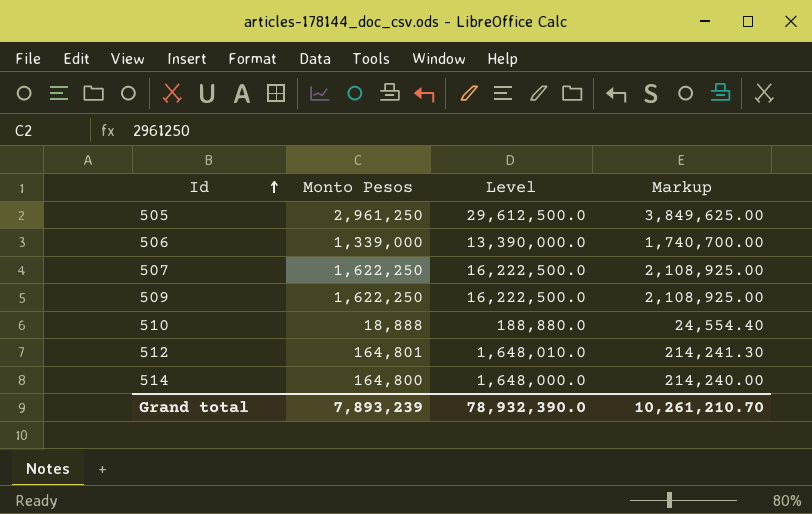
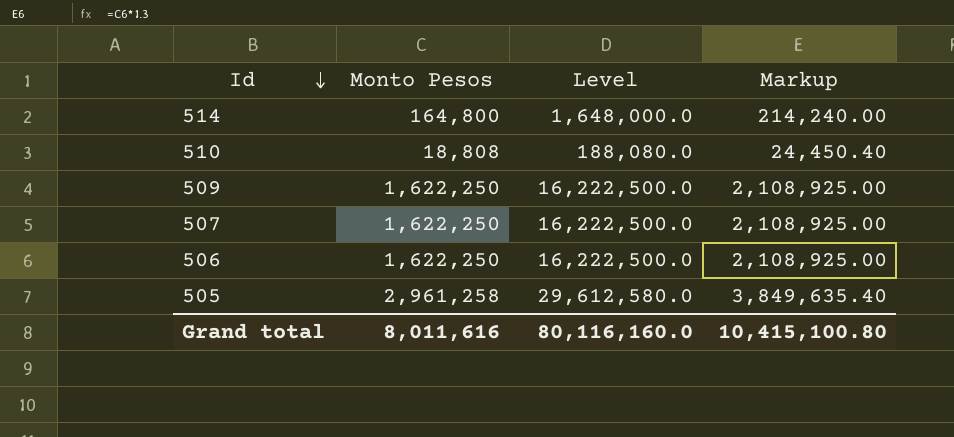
row order: Id ascending -> Id descending
row 512: 164,801 | 1,648,010.0 | 214,241.30 -> none
510 | Monto Pesos: 18,888 -> 18,808
510 | Level: 188,880.0 -> 188,080.0
510 | Markup: 24,554.40 -> 24,450.40
506 | Monto Pesos: 1,339,000 -> 1,622,250
506 | Level: 13,390,000.0 -> 16,222,500.0
506 | Markup: 1,740,700.00 -> 2,108,925.00
505 | Monto Pesos: 2,961,250 -> 2,961,258
505 | Level: 29,612,500.0 -> 29,612,580.0
505 | Markup: 3,849,625.00 -> 3,849,635.40
Grand total | Monto Pesos: 7,893,239 -> 8,011,616
Grand total | Level: 78,932,390.0 -> 80,116,160.0
Grand total | Markup: 10,261,210.70 -> 10,415,100.80

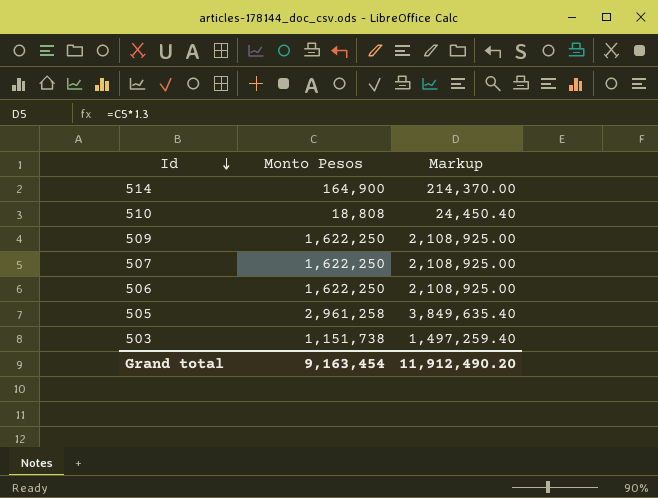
column Level | formula: [Monto Pesos] * 10 -> none
514 | Monto Pesos: 164,800 -> 164,900
514 | Markup: 214,240.00 -> 214,370.00
row 503: none -> 1,151,738 | 1,497,259.40
Grand total | Monto Pesos: 8,011,616 -> 9,163,454
Grand total | Markup: 10,415,100.80 -> 11,912,490.20

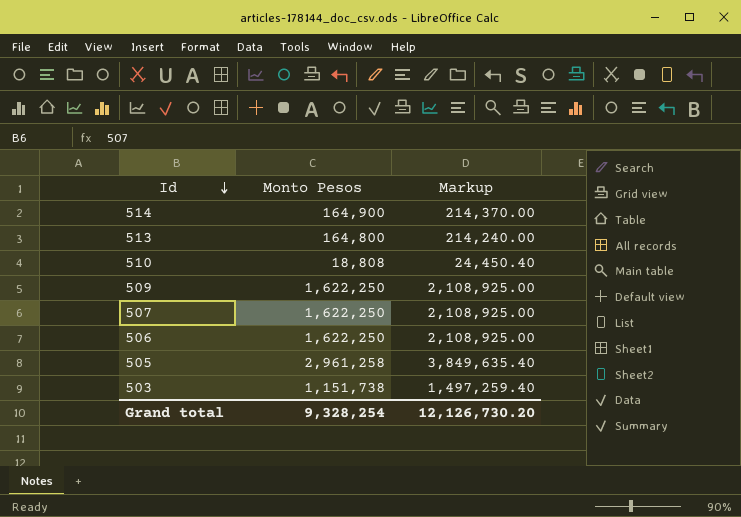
row 513: none -> 164,800 | 214,240.00
Grand total | Monto Pesos: 9,163,454 -> 9,328,254
Grand total | Markup: 11,912,490.20 -> 12,126,730.20

